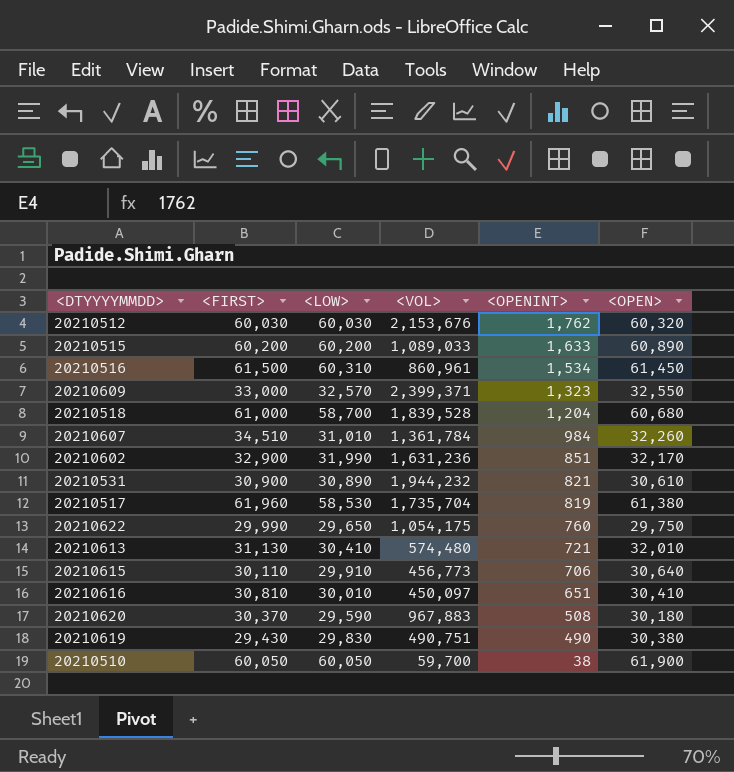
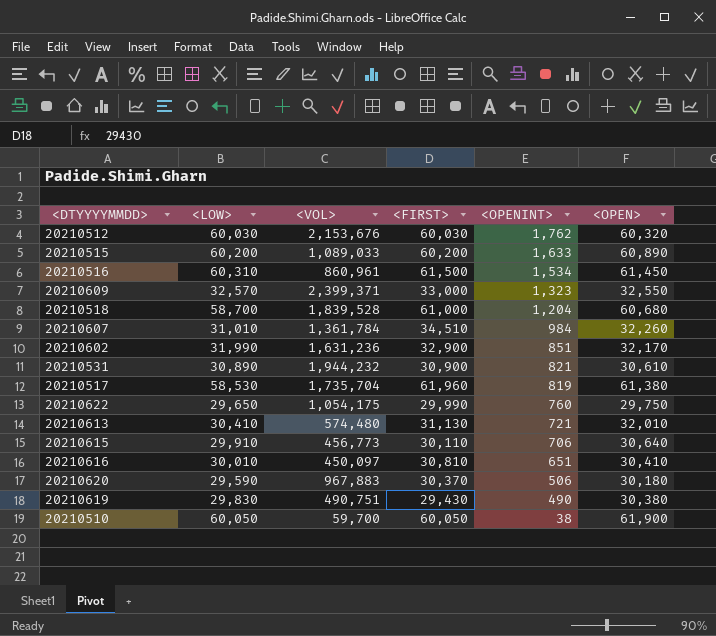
column <FIRST> | position: 2 -> 4
20210620 | <OPENINT>: 508 -> 506

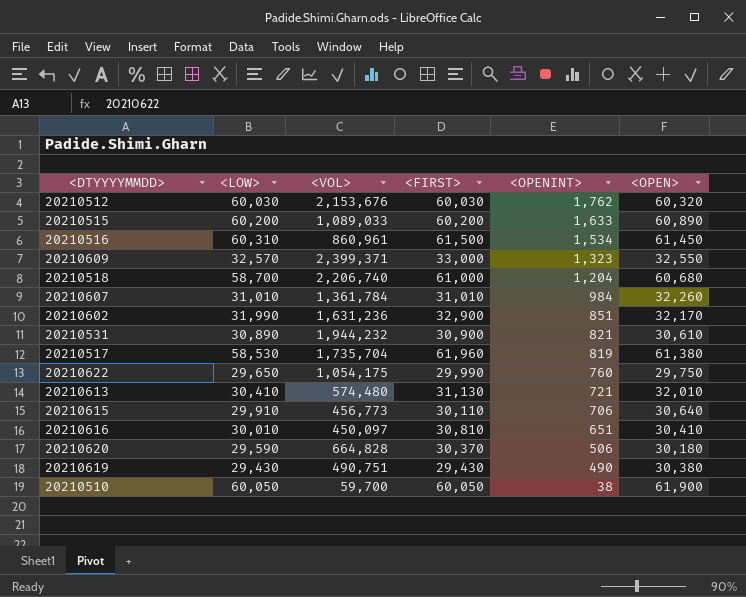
20210518 | <VOL>: 1,839,528 -> 2,206,740
20210607 | <FIRST>: 34,510 -> 31,010
20210620 | <VOL>: 967,883 -> 664,828
20210619 | <LOW>: 29,830 -> 29,430

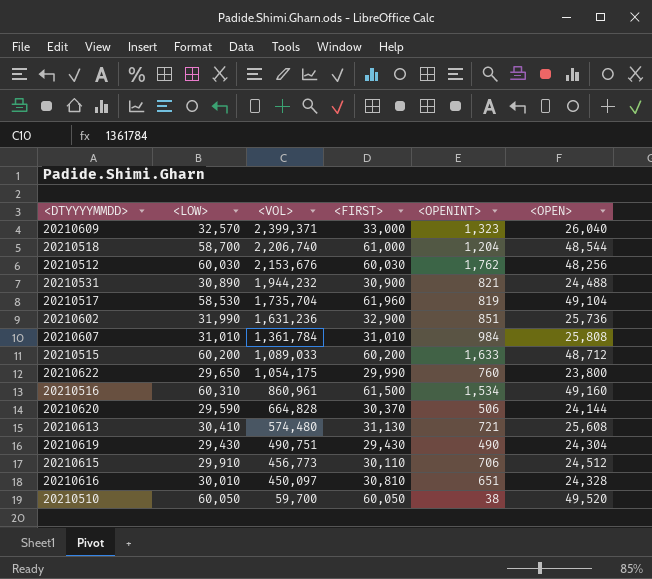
row order: <OPENINT> descending -> <VOL> descending
20210609 | <OPEN>: 32,550 -> 26,040
20210518 | <OPEN>: 60,680 -> 48,544
20210512 | <OPEN>: 60,320 -> 48,256
20210531 | <OPEN>: 30,610 -> 24,488
20210517 | <OPEN>: 61,380 -> 49,104
20210602 | <OPEN>: 32,170 -> 25,736
20210607 | <OPEN>: 32,260 -> 25,808
20210515 | <OPEN>: 60,890 -> 48,712
20210622 | <OPEN>: 29,750 -> 23,800
20210516 | <OPEN>: 61,450 -> 49,160
20210620 | <OPEN>: 30,180 -> 24,144
20210613 | <OPEN>: 32,010 -> 25,608
20210619 | <OPEN>: 30,380 -> 24,304
20210615 | <OPEN>: 30,640 -> 24,512
20210616 | <OPEN>: 30,410 -> 24,328
20210510 | <OPEN>: 61,900 -> 49,520

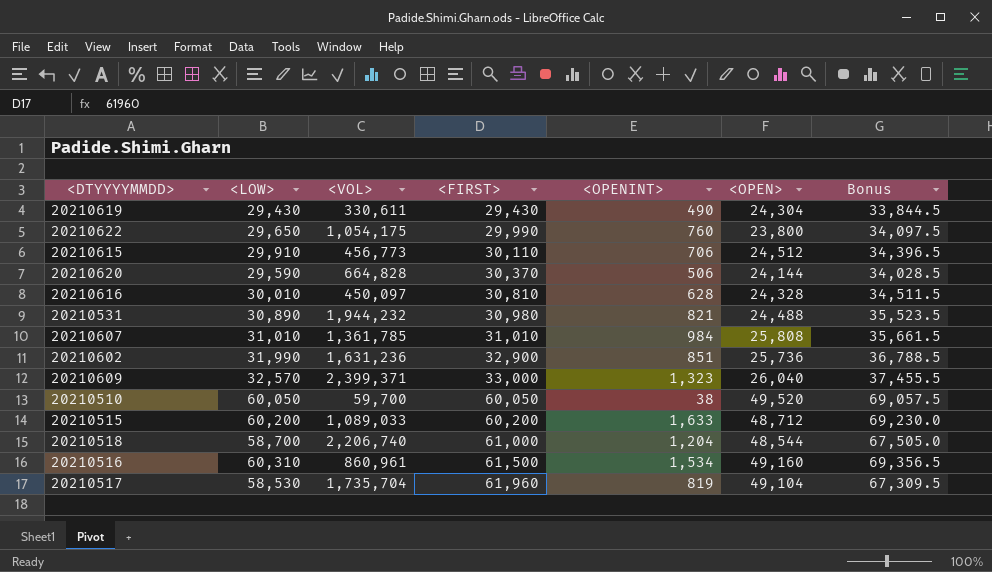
row order: <VOL> descending -> <FIRST> ascending
column Bonus | formula: none -> [<LOW>] * 1.15
row 20210512: 60,030 | 2,153,676 | 60,030 | 1,762 | 48,256 -> none
row 20210613: 30,410 | 574,480 | 31,130 | 721 | 25,608 -> none
20210619 | <VOL>: 490,751 -> 330,611
20210616 | <OPENINT>: 651 -> 628
20210531 | <FIRST>: 30,900 -> 30,980
20210607 | <VOL>: 1,361,784 -> 1,361,785

